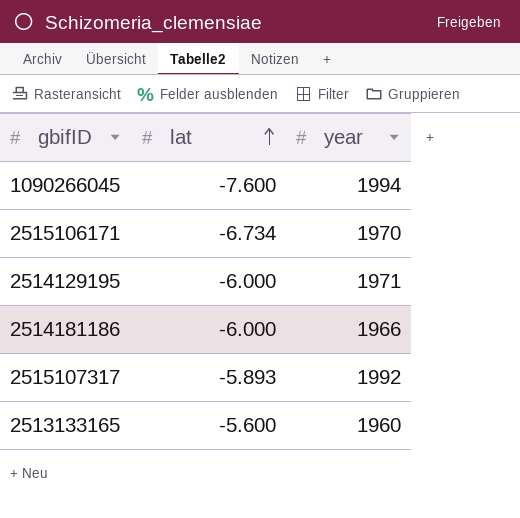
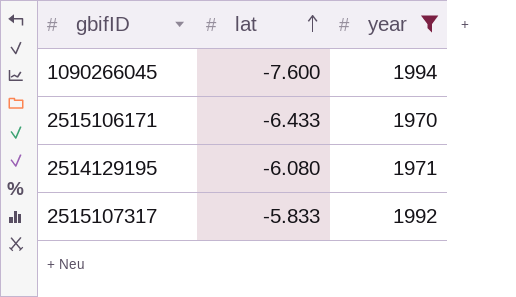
filter: none -> year >= 1970
2515106171 | lat: -6.734 -> -6.433
2514129195 | lat: -6.000 -> -6.080
2515107317 | lat: -5.893 -> -5.833

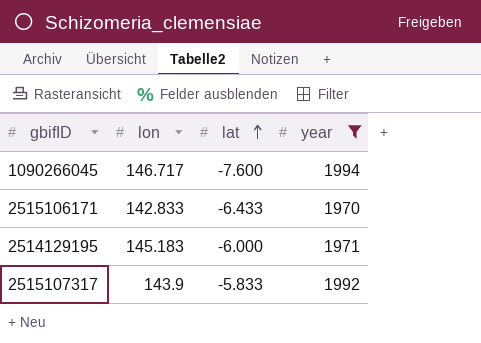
column lon | position: none -> 2
2514129195 | lat: -6.080 -> -6.000

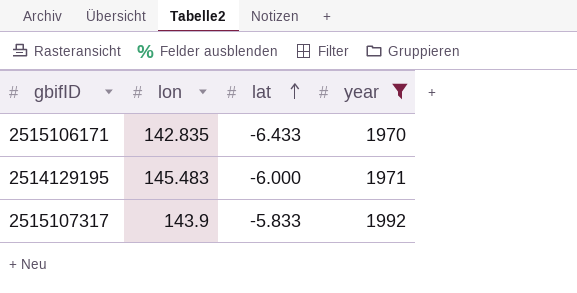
row 1090266045: 146.717 | -7.600 | 1994 -> none
2515106171 | lon: 142.833 -> 142.835
2514129195 | lon: 145.183 -> 145.483

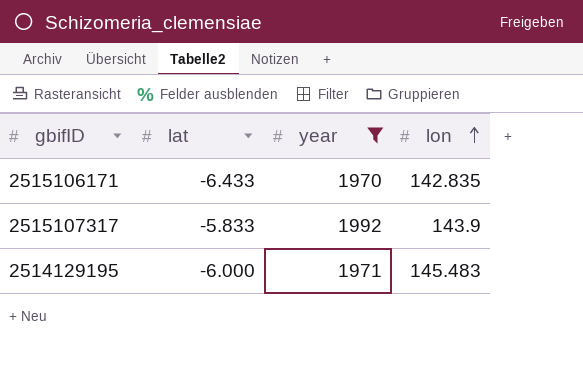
row order: lat ascending -> lon ascending
column lon | position: 2 -> 4

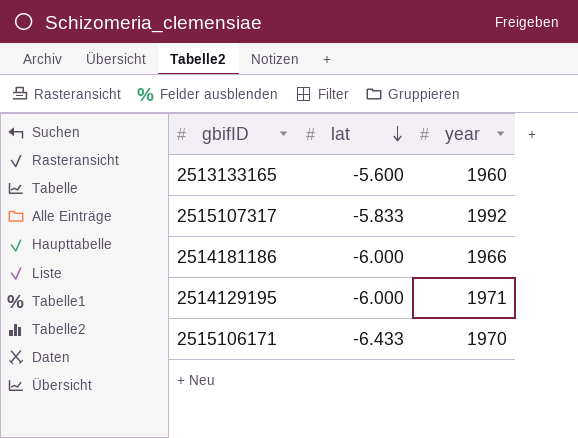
filter: year >= 1970 -> none
row order: lon ascending -> lat descending
column lon | position: 4 -> none

